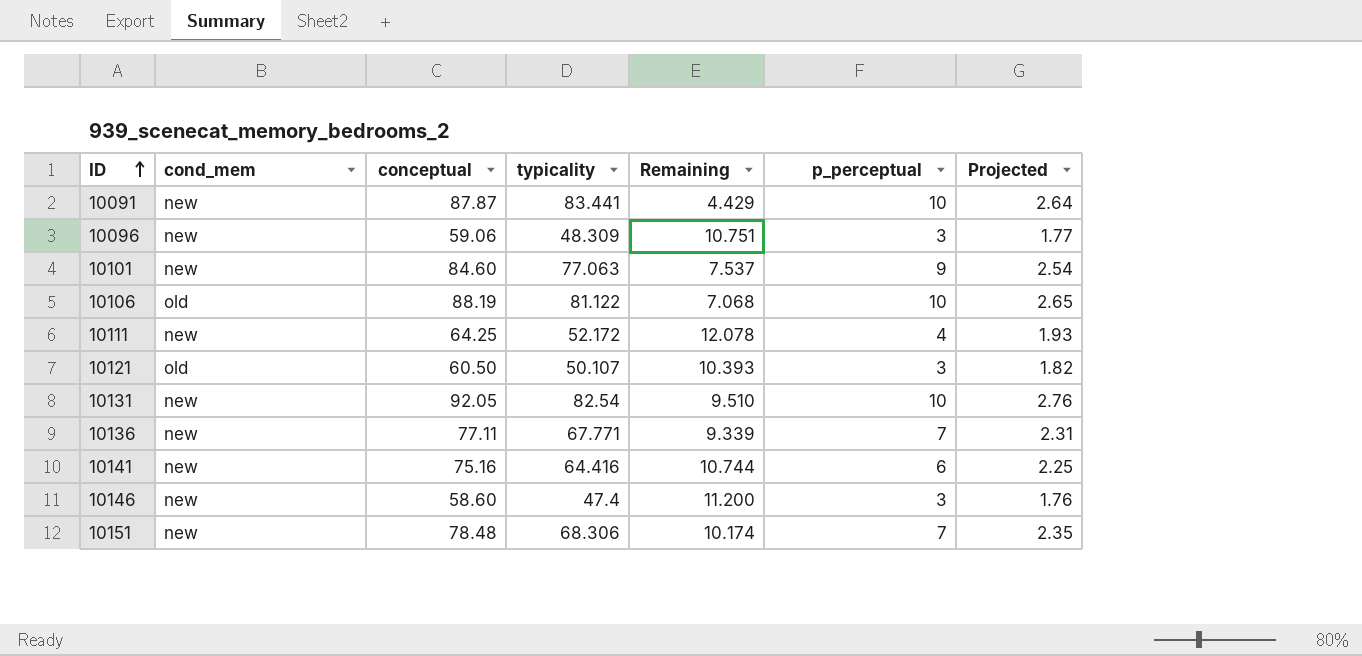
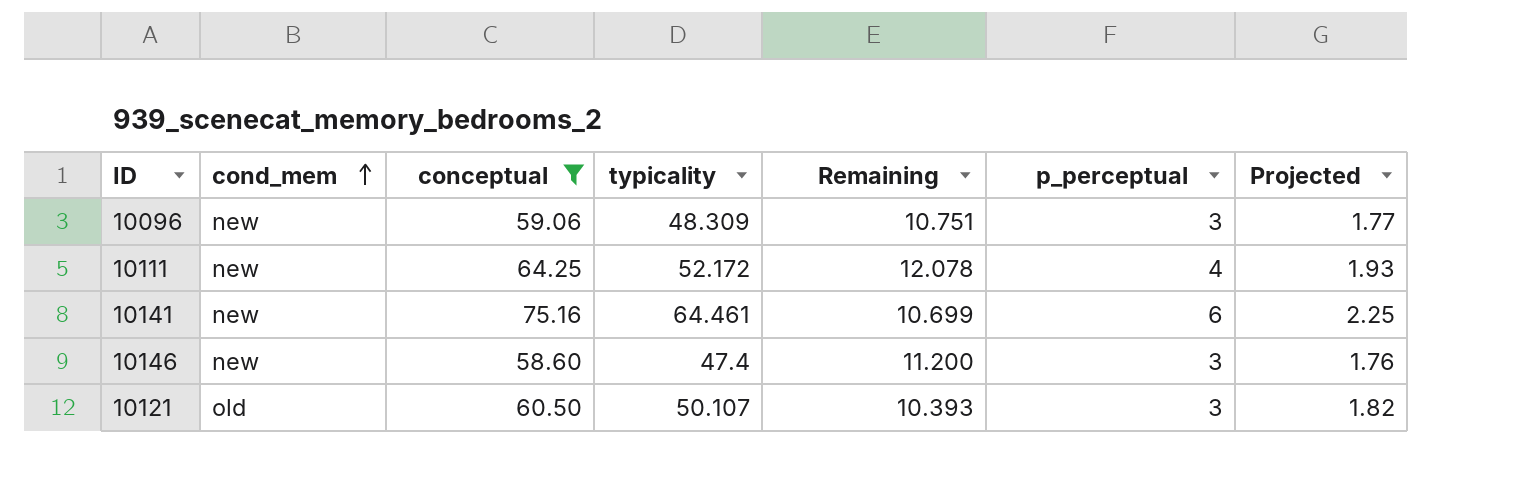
filter: none -> conceptual <= 75.16
row order: ID ascending -> cond_mem ascending
10141 | typicality: 64.416 -> 64.461
10141 | Remaining: 10.744 -> 10.699

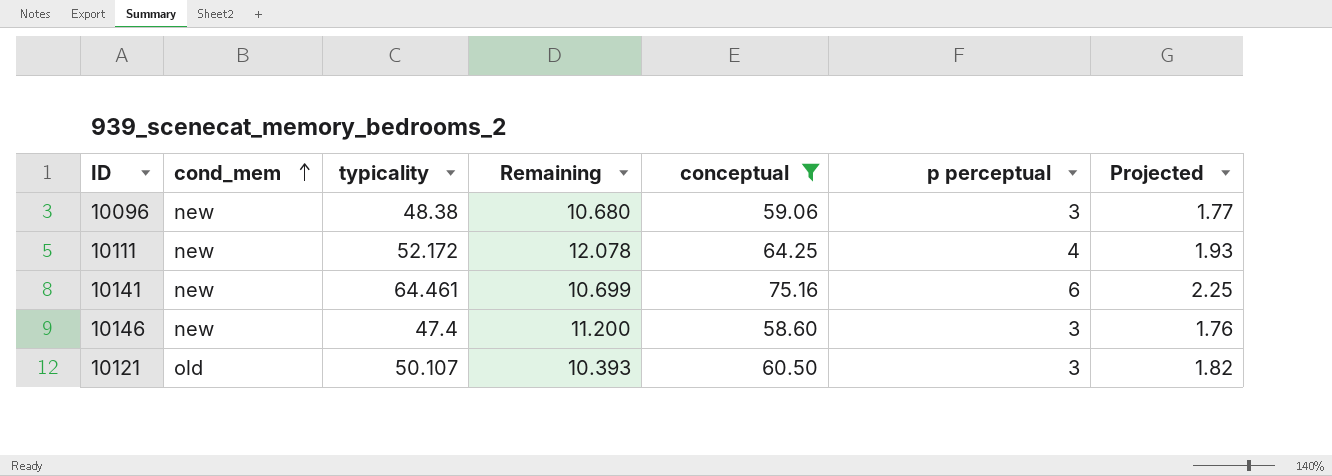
column conceptual | position: 3 -> 5
column name: p_perceptual -> p perceptual
10096 | typicality: 48.309 -> 48.38
10096 | Remaining: 10.751 -> 10.680

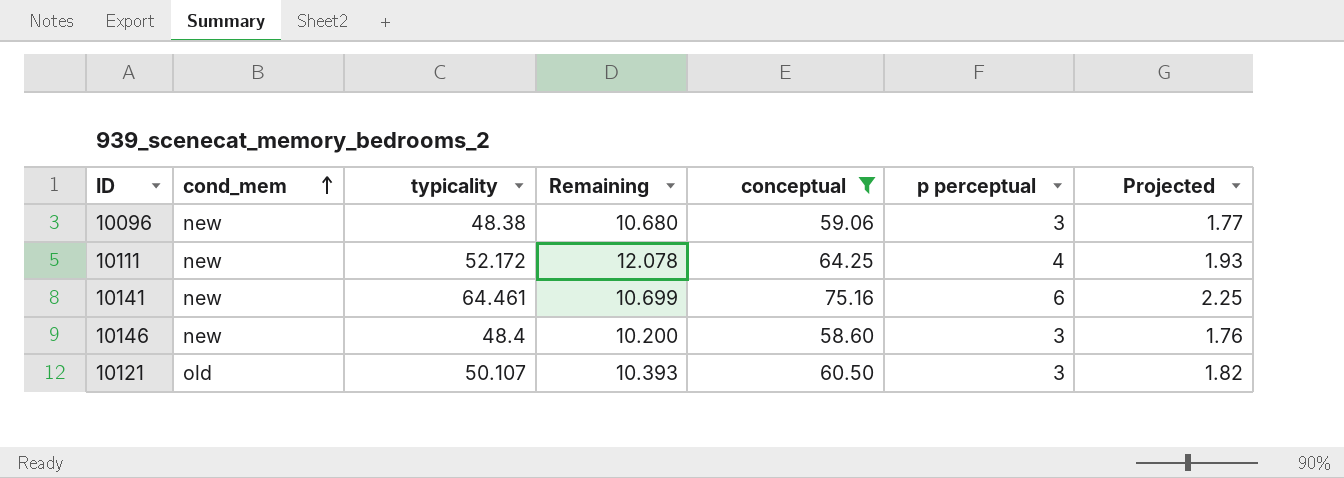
10146 | typicality: 47.4 -> 48.4
10146 | Remaining: 11.200 -> 10.200

